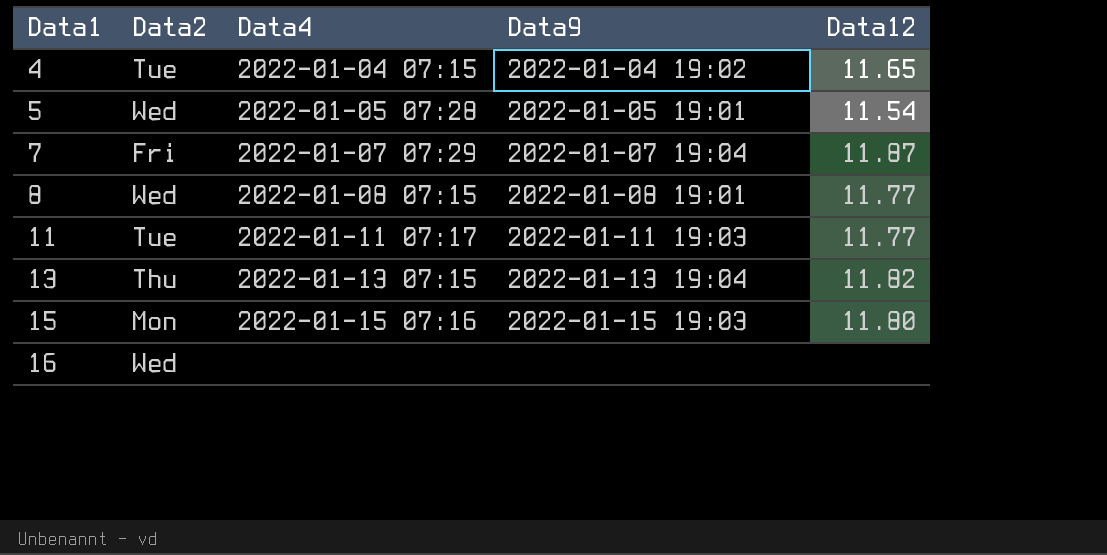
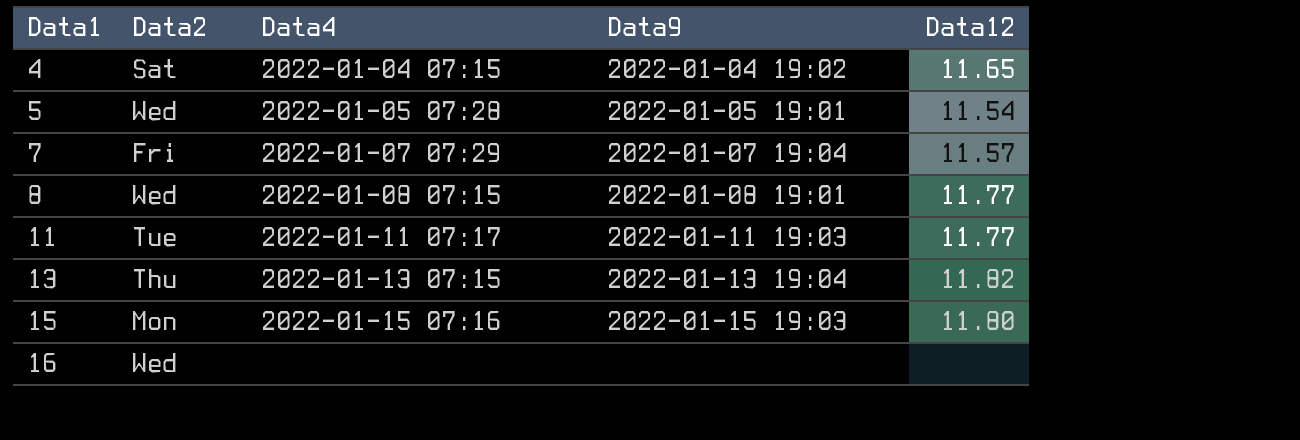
4 | Data2: Tue -> Sat
7 | Data12: 11.87 -> 11.57

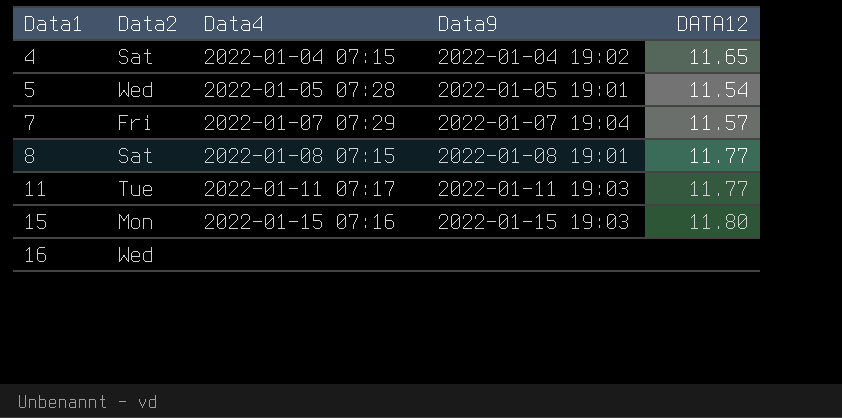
column name: Data12 -> DATA12
row 13: Thu | 2022-01-13 07:15 | 2022-01-13 19:04 | 11.82 -> none
8 | Data2: Wed -> Sat

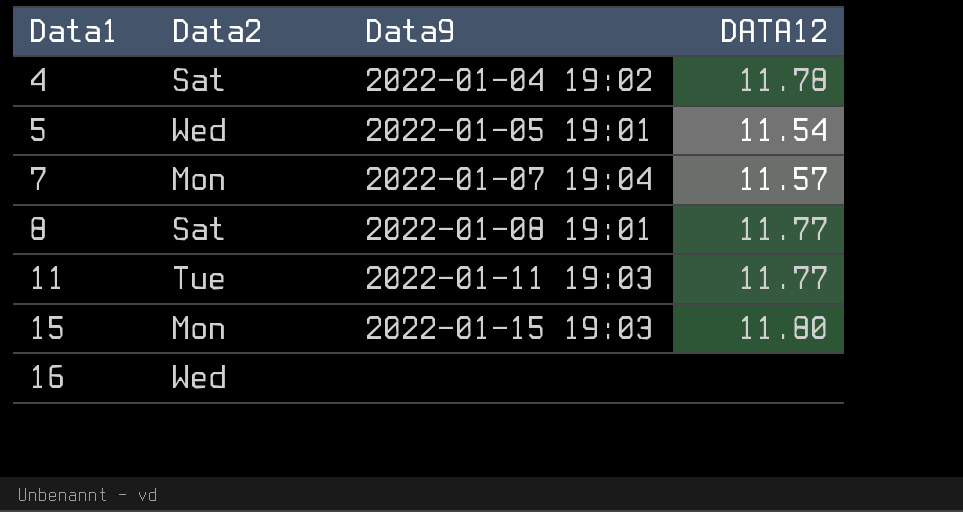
column Data4 | position: 3 -> none
4 | DATA12: 11.65 -> 11.78
7 | Data2: Fri -> Mon

